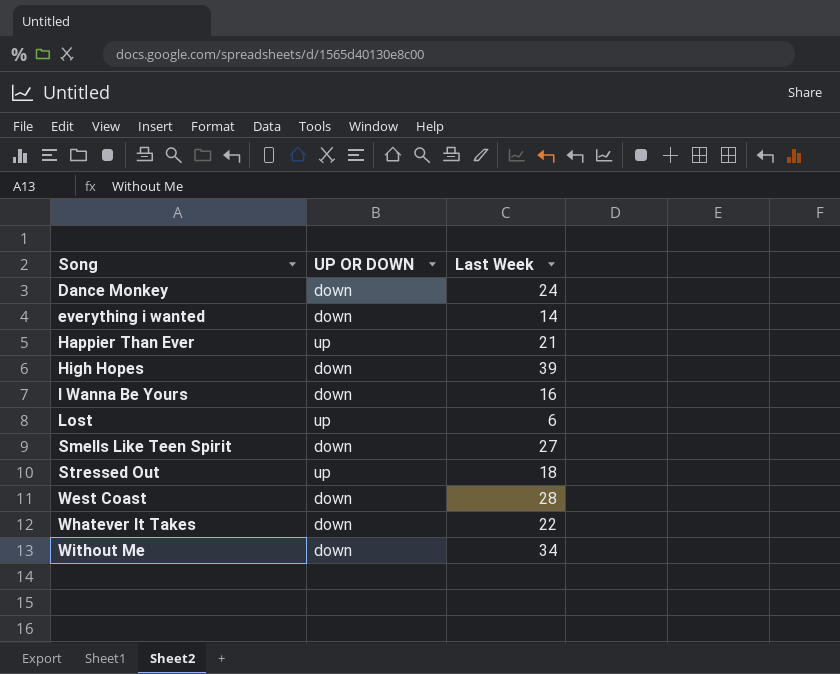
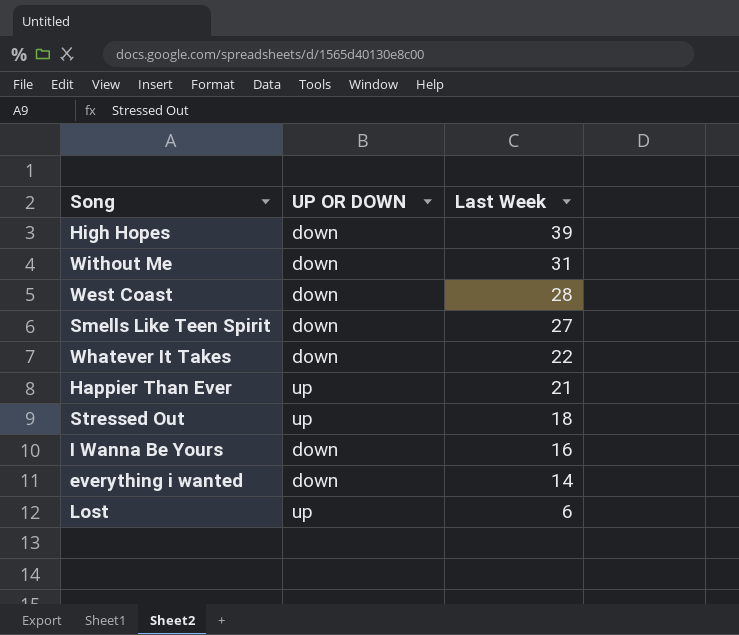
row order: Song ascending -> Last Week descending
row Dance Monkey: down | 24 -> none
Without Me | Last Week: 34 -> 31

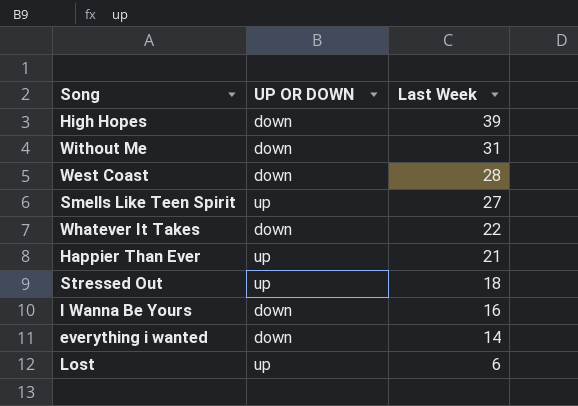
Smells Like Teen Spirit | UP OR DOWN: down -> up

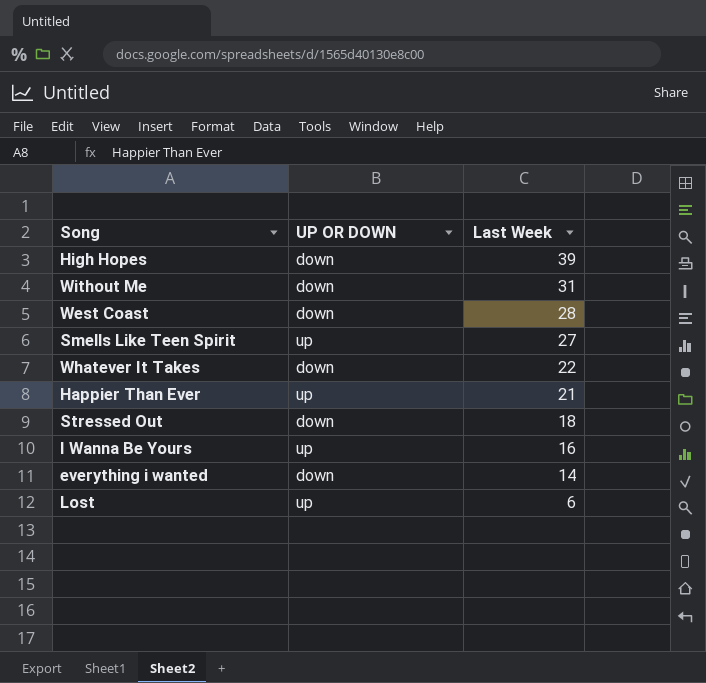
Stressed Out | UP OR DOWN: up -> down
I Wanna Be Yours | UP OR DOWN: down -> up

